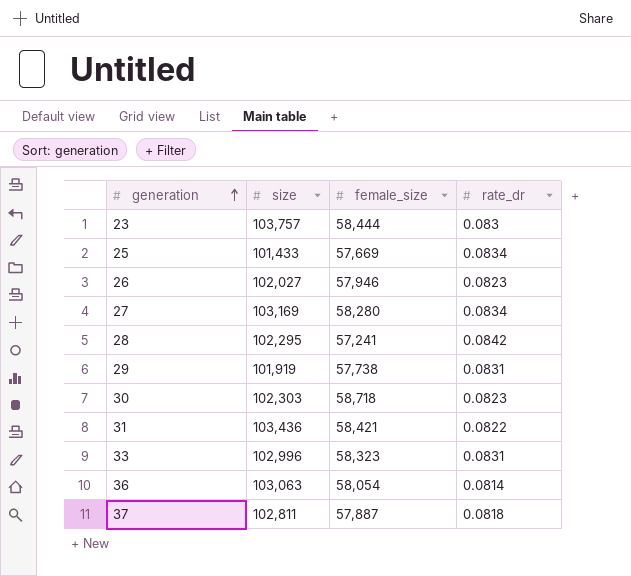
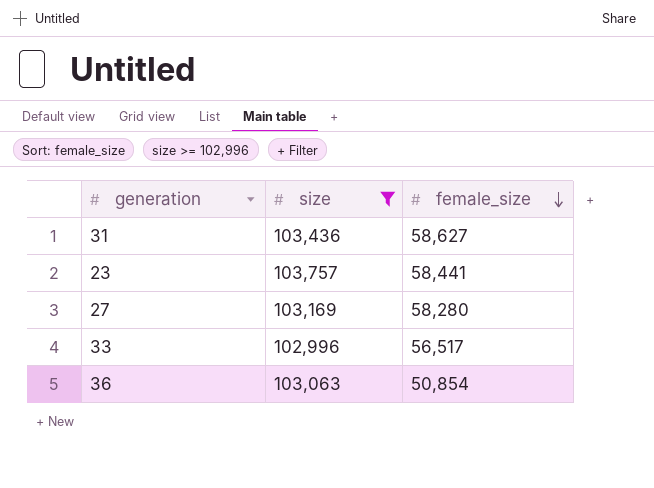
filter: none -> size >= 102,996
row order: generation ascending -> female_size descending
column rate_dr | position: 4 -> none
31 | female_size: 58,421 -> 58,627
23 | female_size: 58,444 -> 58,441
33 | female_size: 58,323 -> 56,517
36 | female_size: 58,054 -> 50,854

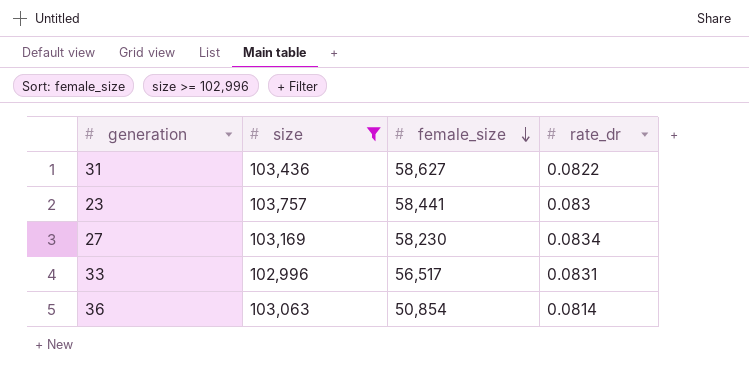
column rate_dr | position: none -> 4
27 | female_size: 58,280 -> 58,230

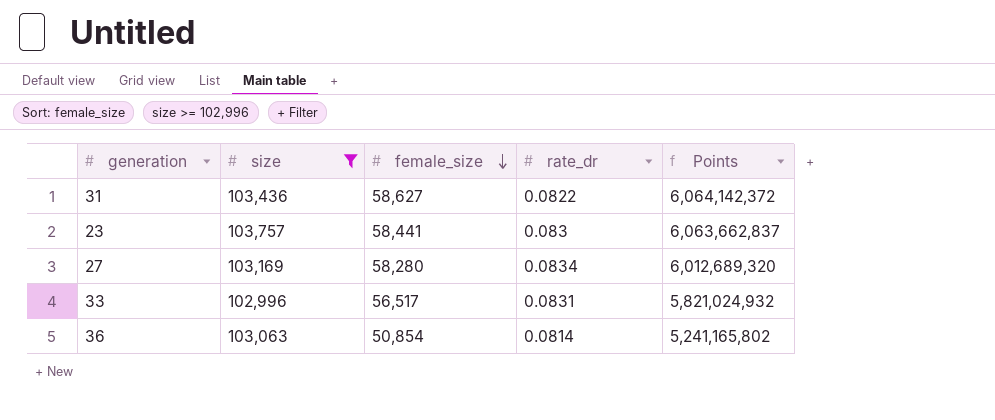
column Points | formula: none -> [size] * [female_size]
27 | female_size: 58,230 -> 58,280

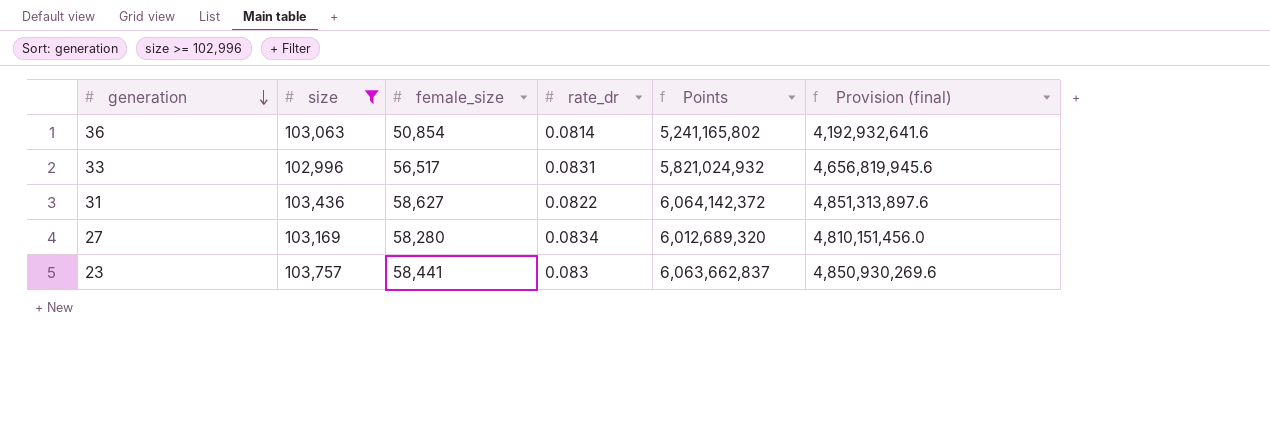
row order: female_size descending -> generation descending
column Provision (final) | formula: none -> [Points] * 0.8

